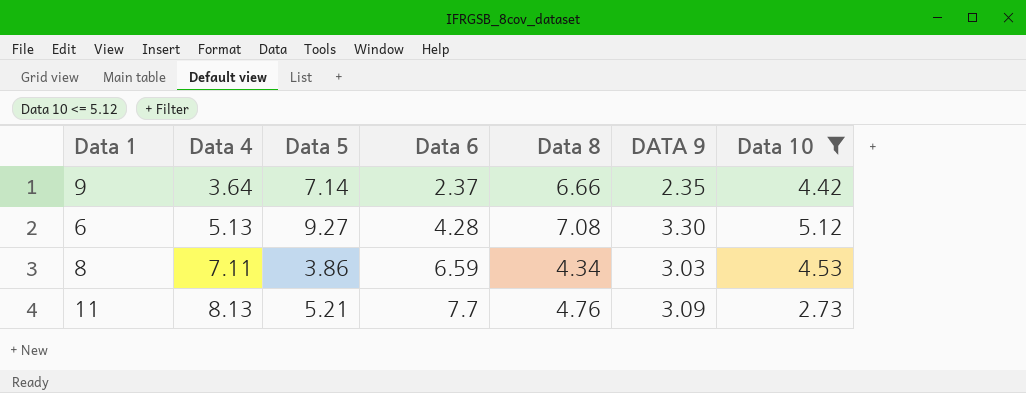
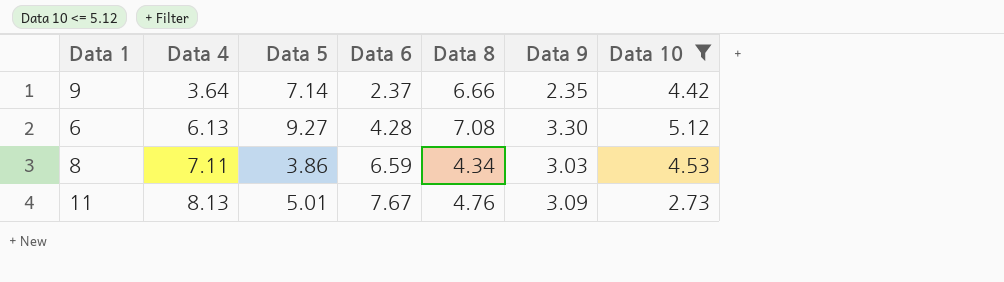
column name: DATA 9 -> Data 9
6 | Data 4: 5.13 -> 6.13
11 | Data 5: 5.21 -> 5.01
11 | Data 6: 7.7 -> 7.67

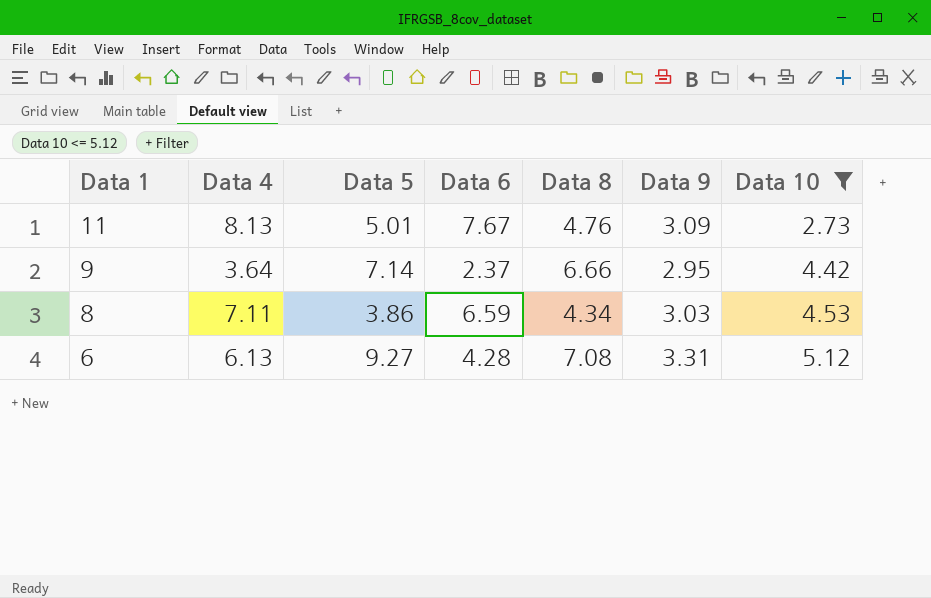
row order: Data 4 ascending -> Data 1 descending
9 | Data 9: 2.35 -> 2.95
6 | Data 9: 3.30 -> 3.31

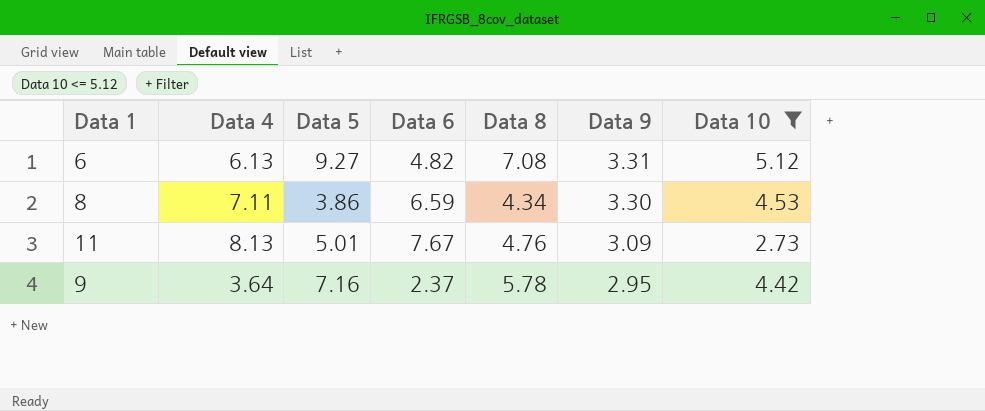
row order: Data 1 descending -> Data 9 descending
6 | Data 6: 4.28 -> 4.82
8 | Data 9: 3.03 -> 3.30
9 | Data 5: 7.14 -> 7.16
9 | Data 8: 6.66 -> 5.78

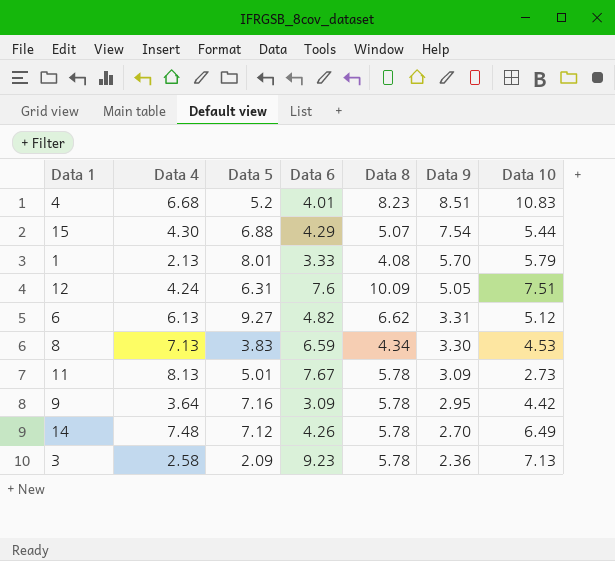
filter: Data 10 <= 5.12 -> none
6 | Data 8: 7.08 -> 6.62
8 | Data 4: 7.11 -> 7.13
8 | Data 5: 3.86 -> 3.83
11 | Data 8: 4.76 -> 5.78
9 | Data 6: 2.37 -> 3.09

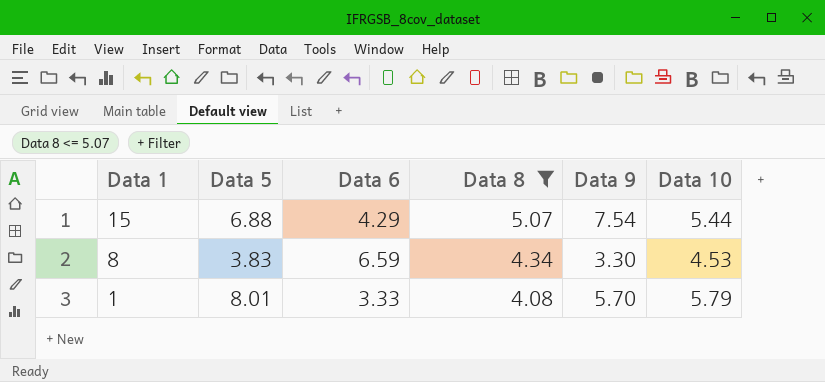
filter: none -> Data 8 <= 5.07
row order: Data 9 descending -> Data 1 descending
column Data 4 | position: 2 -> none

